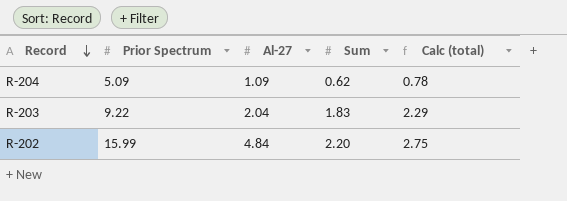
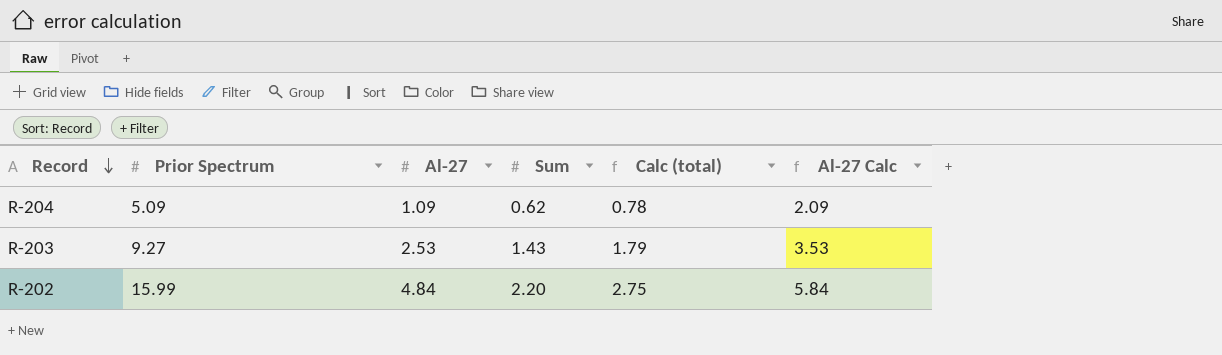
column Al-27 Calc | formula: none -> [Al-27] + 1
R-203 | Prior Spectrum: 9.22 -> 9.27
R-203 | Al-27: 2.04 -> 2.53
R-203 | Sum: 1.83 -> 1.43
R-203 | Calc (total): 2.29 -> 1.79

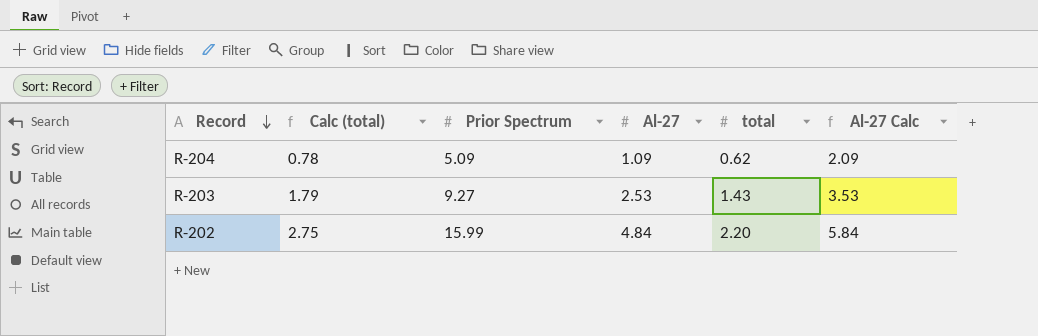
column Calc (total) | position: 5 -> 2
column name: Sum -> total

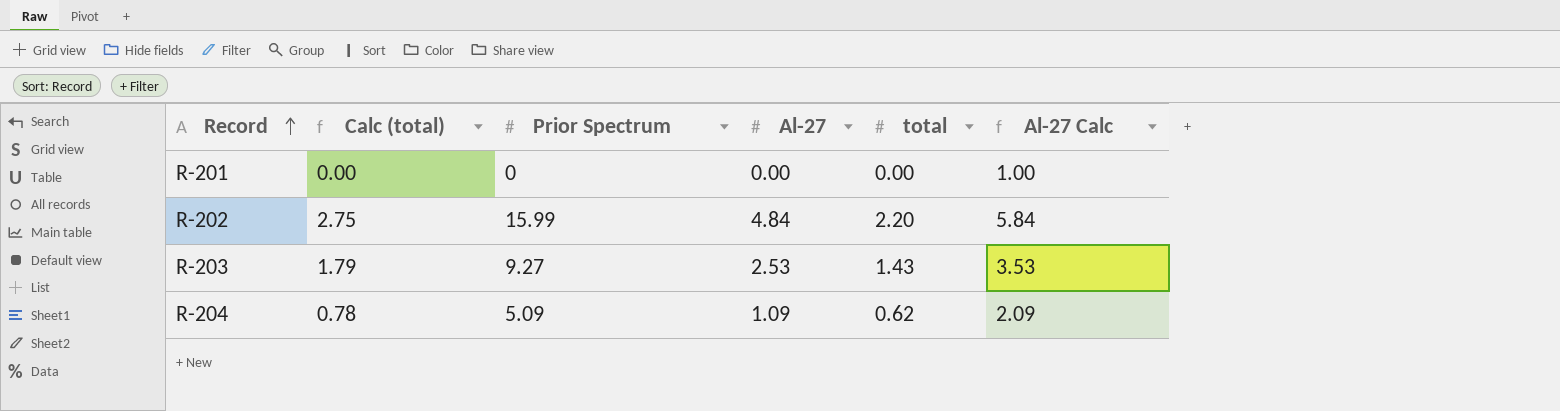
row order: Record descending -> Record ascending
row R-201: none -> 0.00 | 0 | 0.00 | 0.00 | 1.00

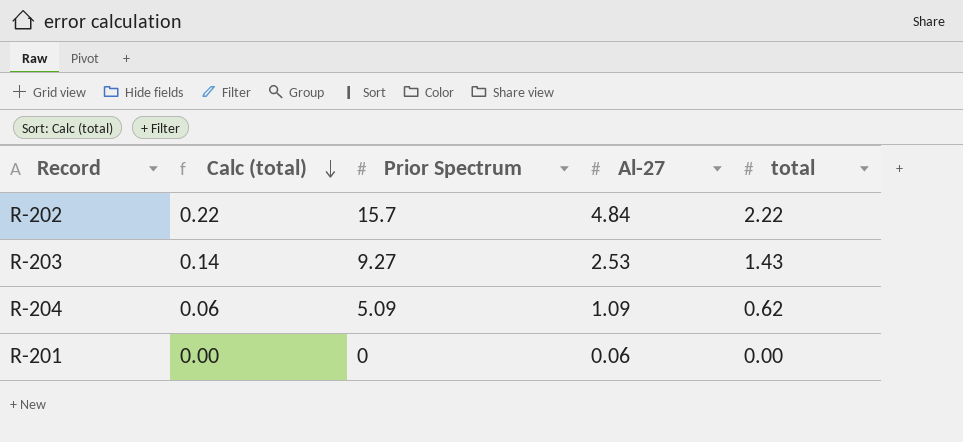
row order: Record ascending -> Calc (total) descending
column Al-27 Calc | formula: [Al-27] + 1 -> none
column Calc (total) | formula: [total] * 1.25 -> [total] * 0.1
R-202 | Prior Spectrum: 15.99 -> 15.7
R-202 | total: 2.20 -> 2.22
R-201 | Al-27: 0.00 -> 0.06

